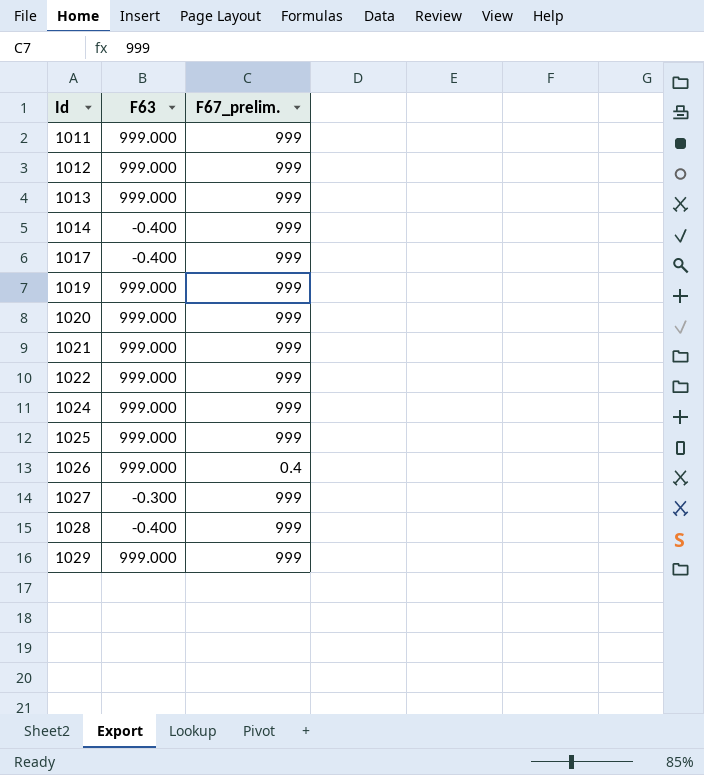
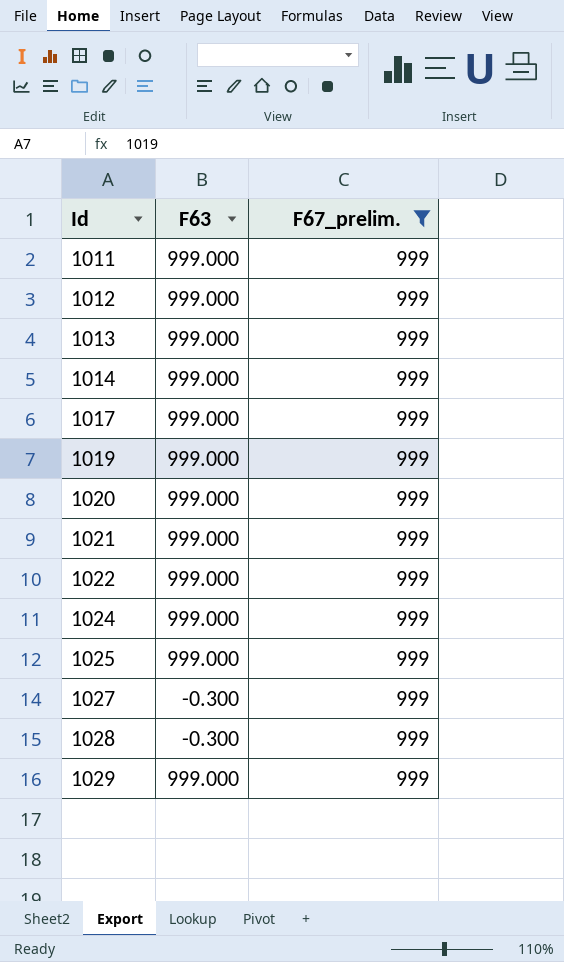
filter: none -> F67_prelim. = 999
1014 | F63: -0.400 -> 999.000
1017 | F63: -0.400 -> 999.000
1028 | F63: -0.400 -> -0.300

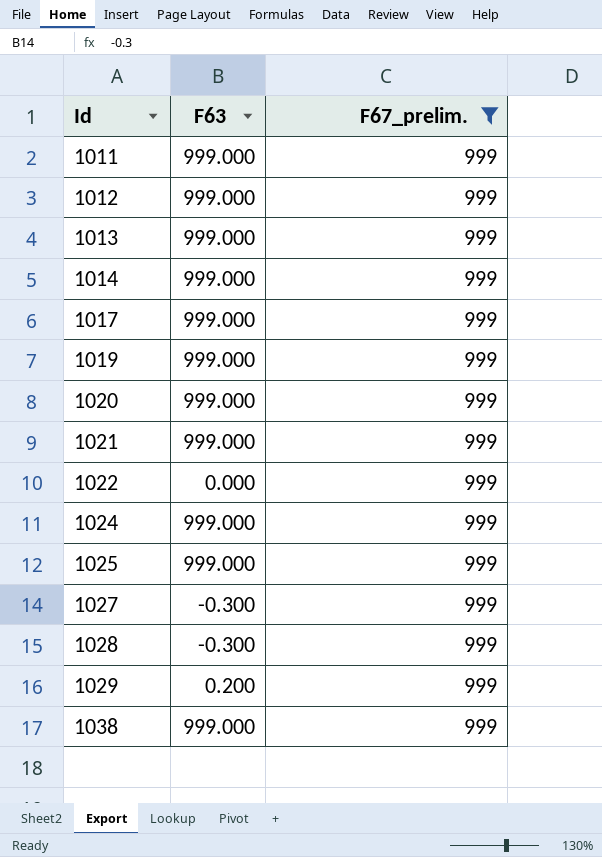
1022 | F63: 999.000 -> 0.000
1029 | F63: 999.000 -> 0.200
row 1038: none -> 999.000 | 999

